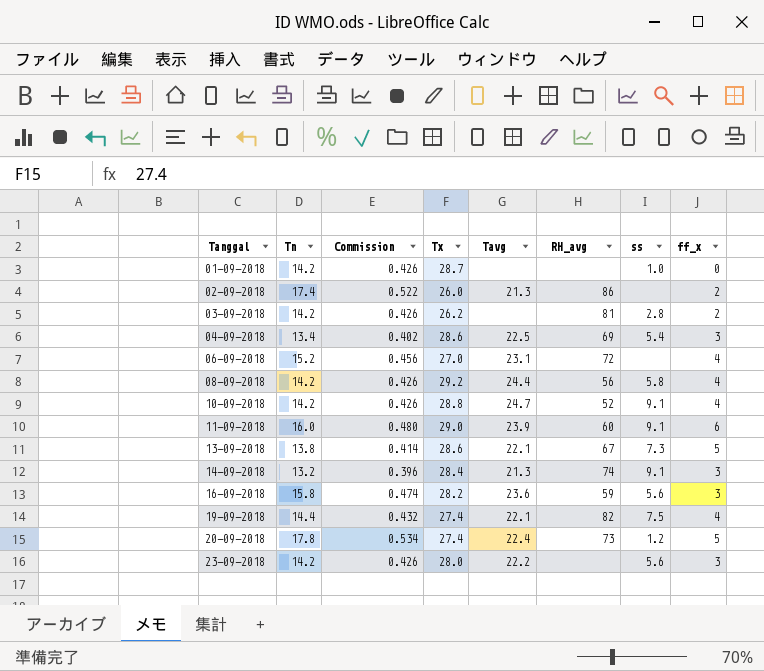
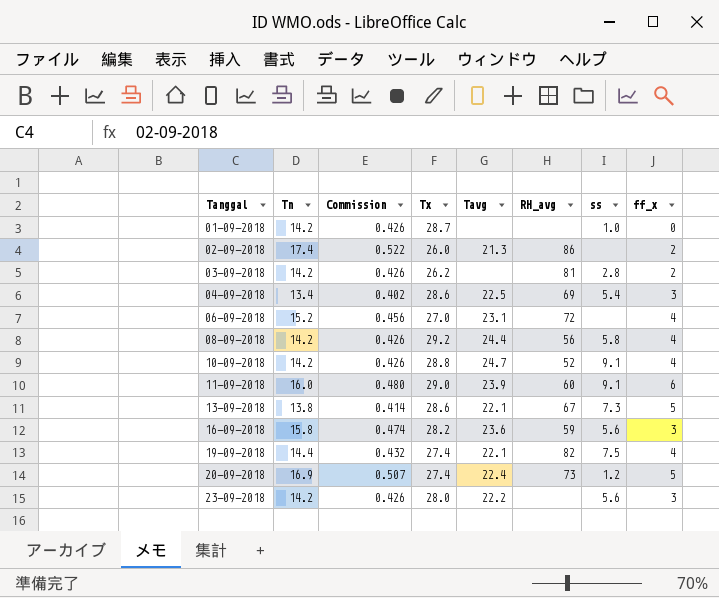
row 14-09-2018: 13.2 | 0.396 | 28.4 | 21.3 | 74 | 9.1 | 3 -> none
20-09-2018 | Tn: 17.8 -> 16.9
20-09-2018 | Commission: 0.534 -> 0.507

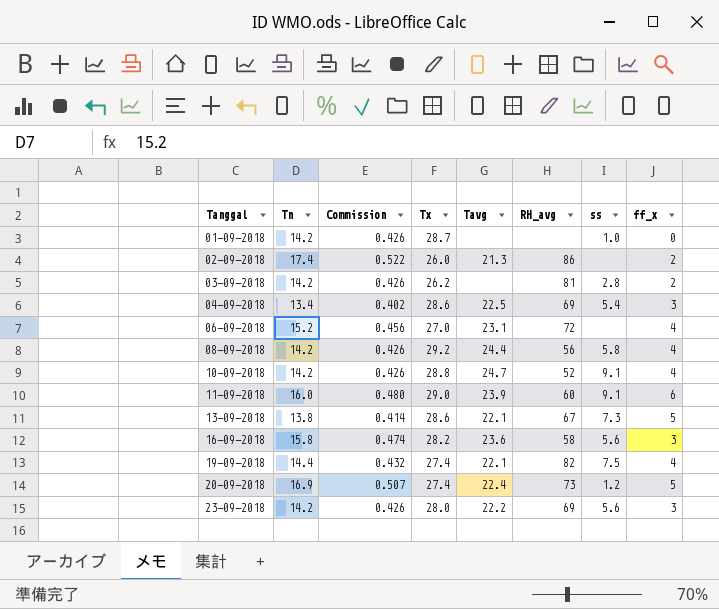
16-09-2018 | RH_avg: 59 -> 58
23-09-2018 | RH_avg: none -> 69

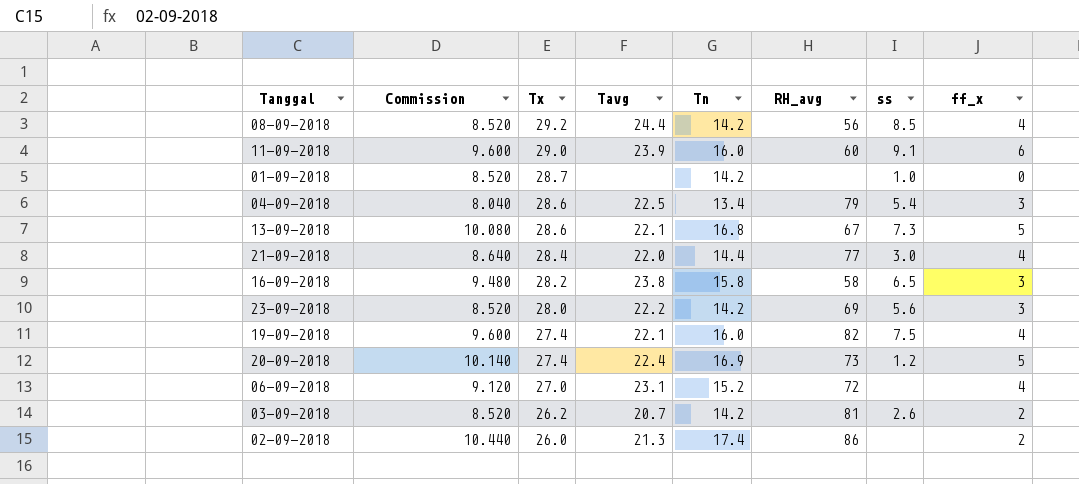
row order: Tanggal ascending -> Tx descending
column Commission | formula: [Tn] * 0.03 -> [Tn] * 0.6
column Tn | position: 2 -> 5
row 10-09-2018: 14.2 | 0.426 | 28.8 | 24.7 | 52 | 9.1 | 4 -> none
08-09-2018 | ss: 5.8 -> 8.5
04-09-2018 | RH_avg: 69 -> 79
13-09-2018 | Tn: 13.8 -> 16.8
row 21-09-2018: none -> 8.640 | 28.4 | 22.0 | 14.4 | 77 | 3.0 | 4
16-09-2018 | Tavg: 23.6 -> 23.8
16-09-2018 | ss: 5.6 -> 6.5
19-09-2018 | Tn: 14.4 -> 16.0
03-09-2018 | Tavg: none -> 20.7
03-09-2018 | ss: 2.8 -> 2.6

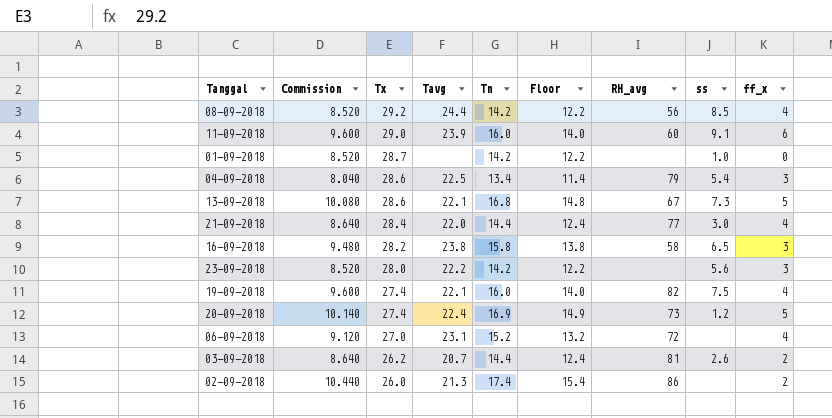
column Floor | formula: none -> [Tn] - 2
23-09-2018 | RH_avg: 69 -> none
03-09-2018 | Commission: 8.520 -> 8.640
03-09-2018 | Tn: 14.2 -> 14.4

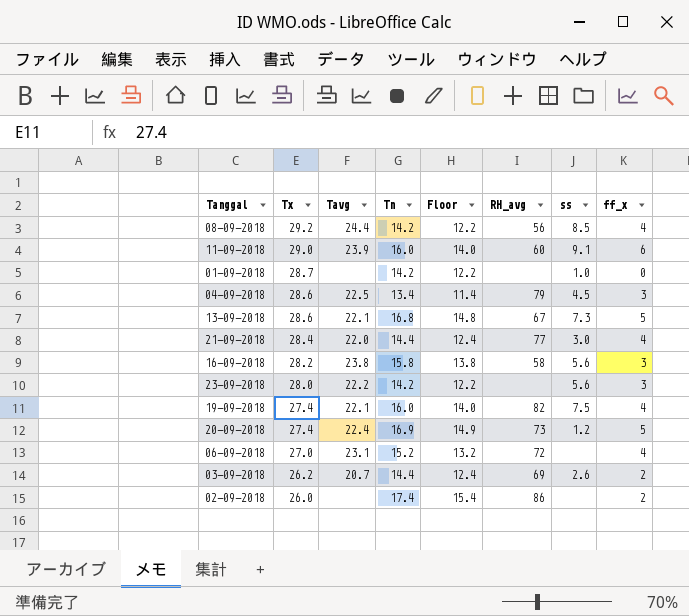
column Commission | formula: [Tn] * 0.6 -> none
04-09-2018 | ss: 5.4 -> 4.5
16-09-2018 | ss: 6.5 -> 5.6
03-09-2018 | RH_avg: 81 -> 69
02-09-2018 | Tavg: 21.3 -> none

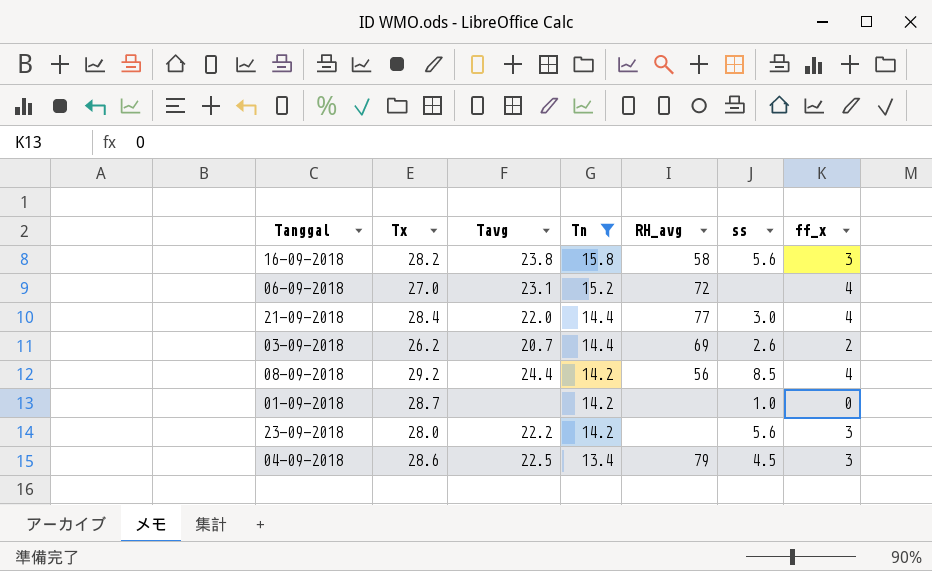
filter: none -> Tn <= 15.8
row order: Tx descending -> Tn descending
column Floor | formula: [Tn] - 2 -> none

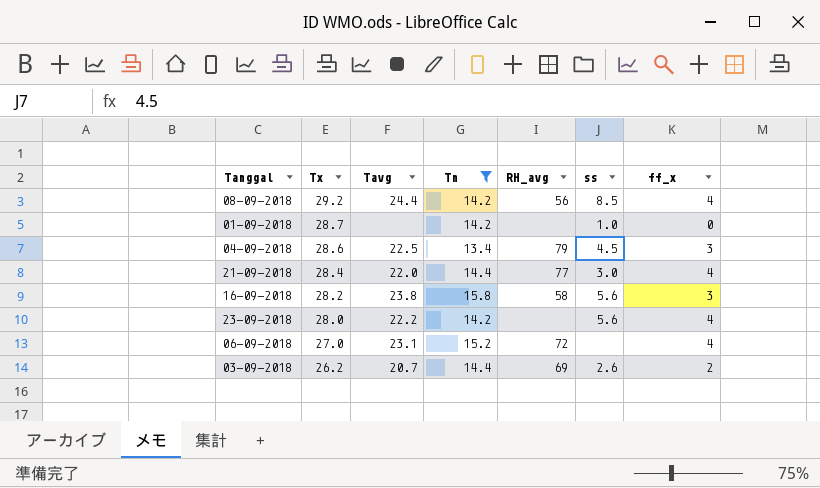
row order: Tn descending -> Tx descending
23-09-2018 | ff_x: 3 -> 4

